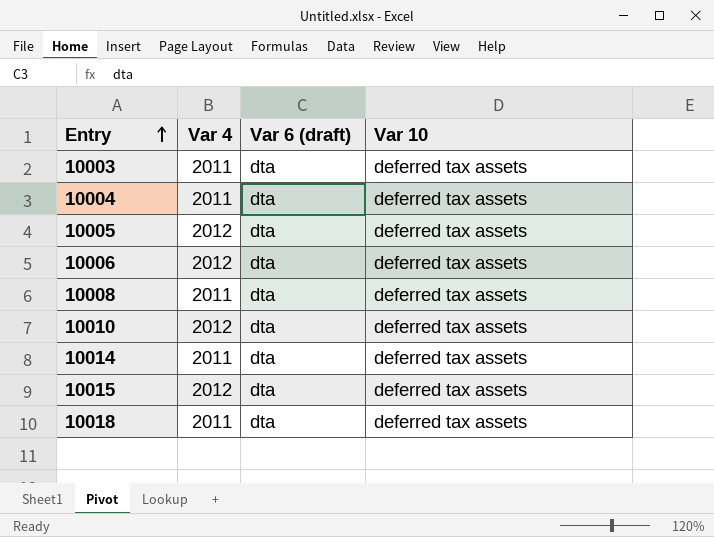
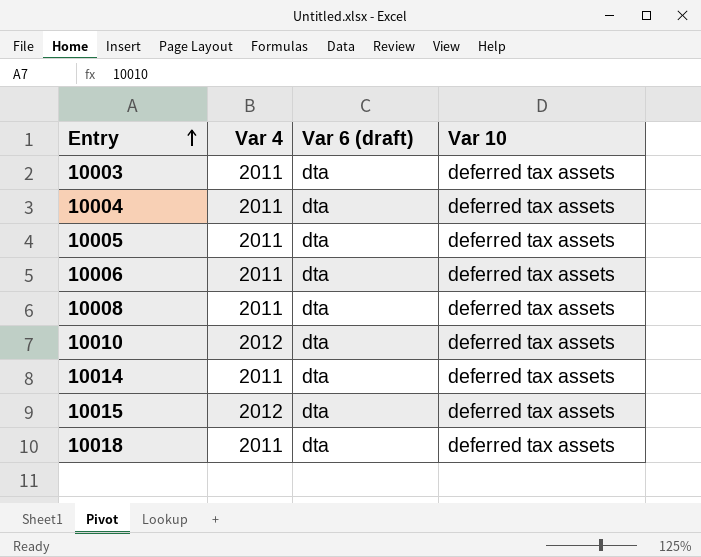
10005 | Var 4: 2012 -> 2011
10006 | Var 4: 2012 -> 2011

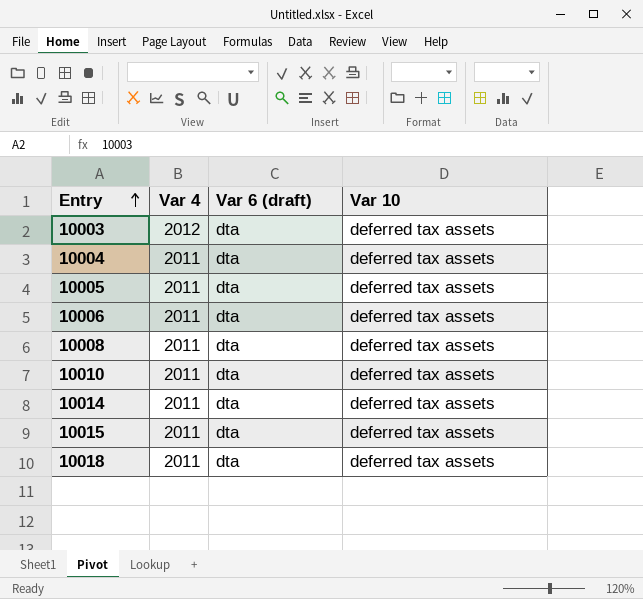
10003 | Var 4: 2011 -> 2012
10010 | Var 4: 2012 -> 2011
10015 | Var 4: 2012 -> 2011

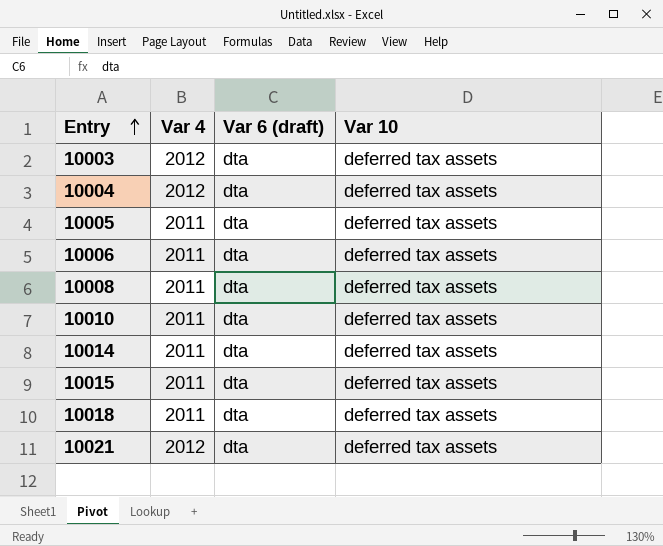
10004 | Var 4: 2011 -> 2012
row 10021: none -> 2012 | dta | deferred tax assets

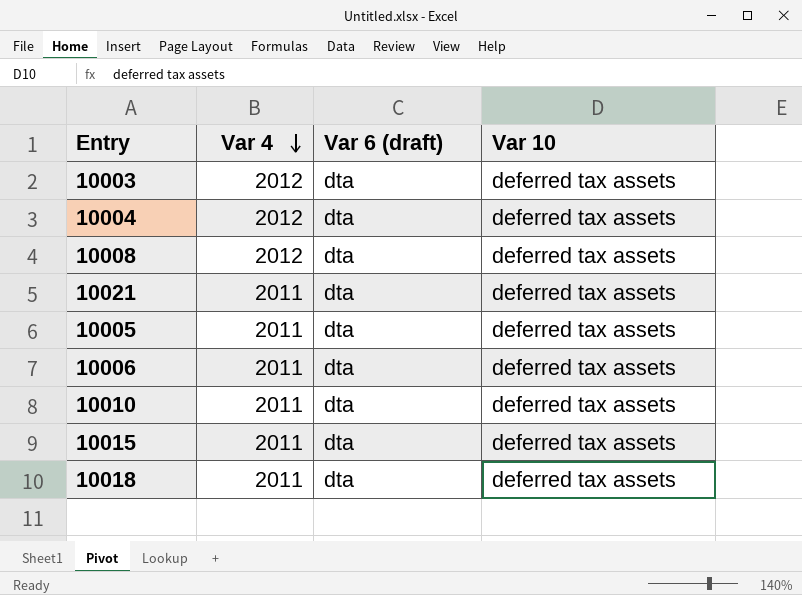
row order: Entry ascending -> Var 4 descending
row 10014: 2011 | dta | deferred tax assets -> none
10008 | Var 4: 2011 -> 2012
10021 | Var 4: 2012 -> 2011

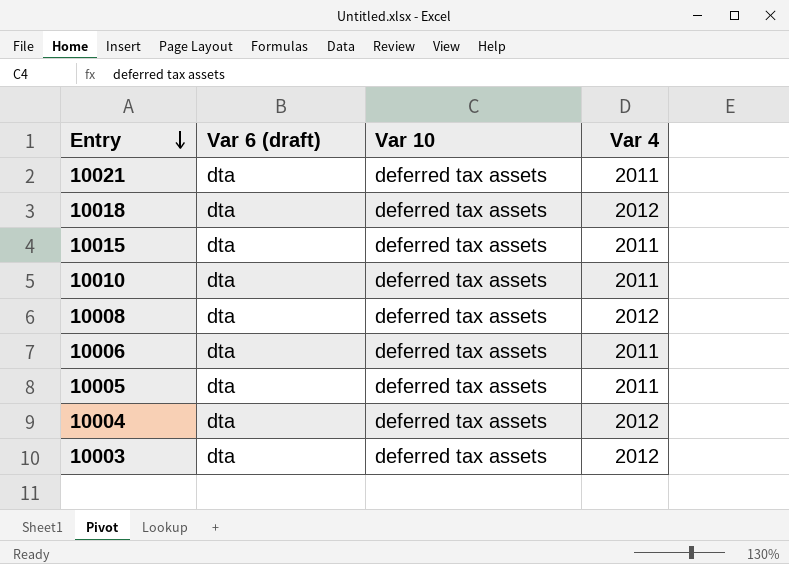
row order: Var 4 descending -> Entry descending
column Var 4 | position: 2 -> 4
10018 | Var 4: 2011 -> 2012

